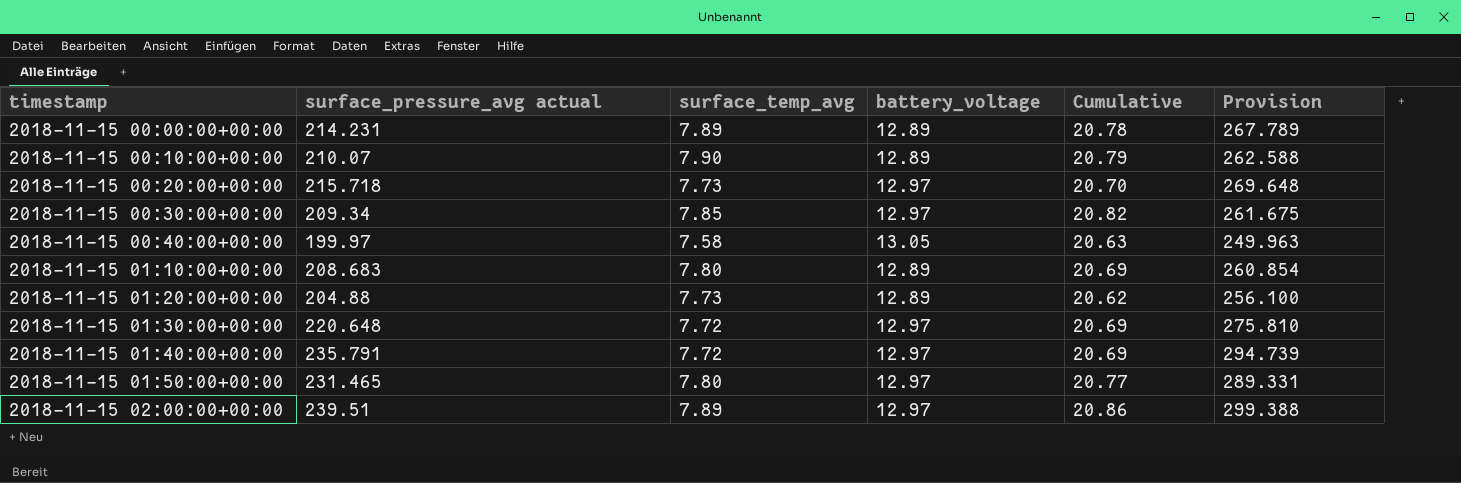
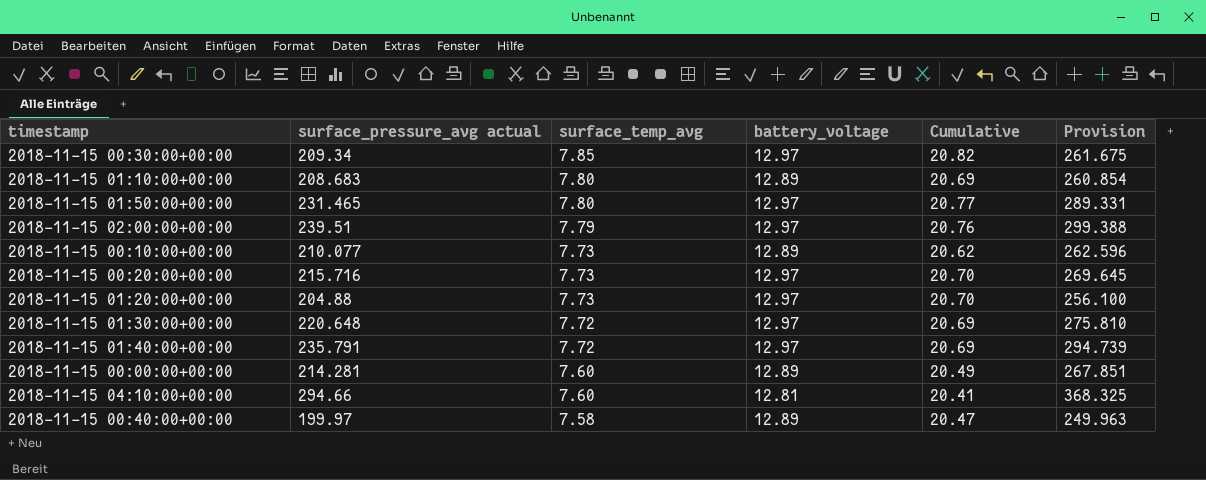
row order: timestamp ascending -> surface_temp_avg descending
2018-11-15 02:00:00+00:00 | surface_temp_avg: 7.89 -> 7.79
2018-11-15 02:00:00+00:00 | Cumulative: 20.86 -> 20.76
2018-11-15 00:10:00+00:00 | surface_pressure_avg actual: 210.07 -> 210.077
2018-11-15 00:10:00+00:00 | surface_temp_avg: 7.90 -> 7.73
2018-11-15 00:10:00+00:00 | Cumulative: 20.79 -> 20.62
2018-11-15 00:10:00+00:00 | Provision: 262.588 -> 262.596
2018-11-15 00:20:00+00:00 | surface_pressure_avg actual: 215.718 -> 215.716
2018-11-15 00:20:00+00:00 | Provision: 269.648 -> 269.645
2018-11-15 01:20:00+00:00 | battery_voltage: 12.89 -> 12.97
2018-11-15 01:20:00+00:00 | Cumulative: 20.62 -> 20.70
2018-11-15 00:00:00+00:00 | surface_pressure_avg actual: 214.231 -> 214.281
2018-11-15 00:00:00+00:00 | surface_temp_avg: 7.89 -> 7.60
2018-11-15 00:00:00+00:00 | Cumulative: 20.78 -> 20.49
2018-11-15 00:00:00+00:00 | Provision: 267.789 -> 267.851
row 2018-11-15 04:10:00+00:00: none -> 294.66 | 7.60 | 12.81 | 20.41 | 368.325
2018-11-15 00:40:00+00:00 | battery_voltage: 13.05 -> 12.89
2018-11-15 00:40:00+00:00 | Cumulative: 20.63 -> 20.47

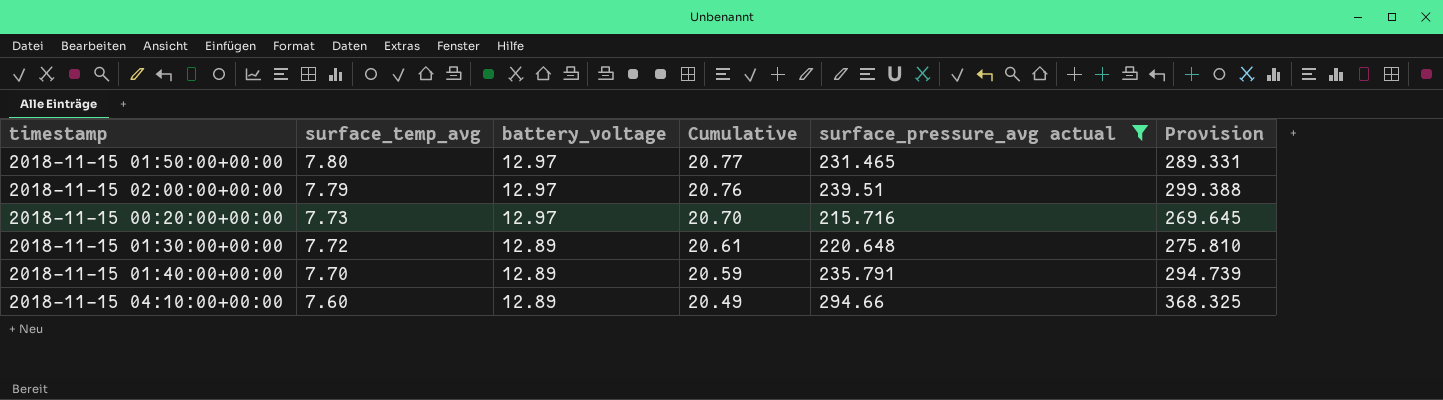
filter: none -> surface_pressure_avg actual >= 215.716
column surface_pressure_avg actual | position: 2 -> 5
2018-11-15 01:30:00+00:00 | battery_voltage: 12.97 -> 12.89
2018-11-15 01:30:00+00:00 | Cumulative: 20.69 -> 20.61
2018-11-15 01:40:00+00:00 | surface_temp_avg: 7.72 -> 7.70
2018-11-15 01:40:00+00:00 | battery_voltage: 12.97 -> 12.89
2018-11-15 01:40:00+00:00 | Cumulative: 20.69 -> 20.59
2018-11-15 04:10:00+00:00 | battery_voltage: 12.81 -> 12.89
2018-11-15 04:10:00+00:00 | Cumulative: 20.41 -> 20.49

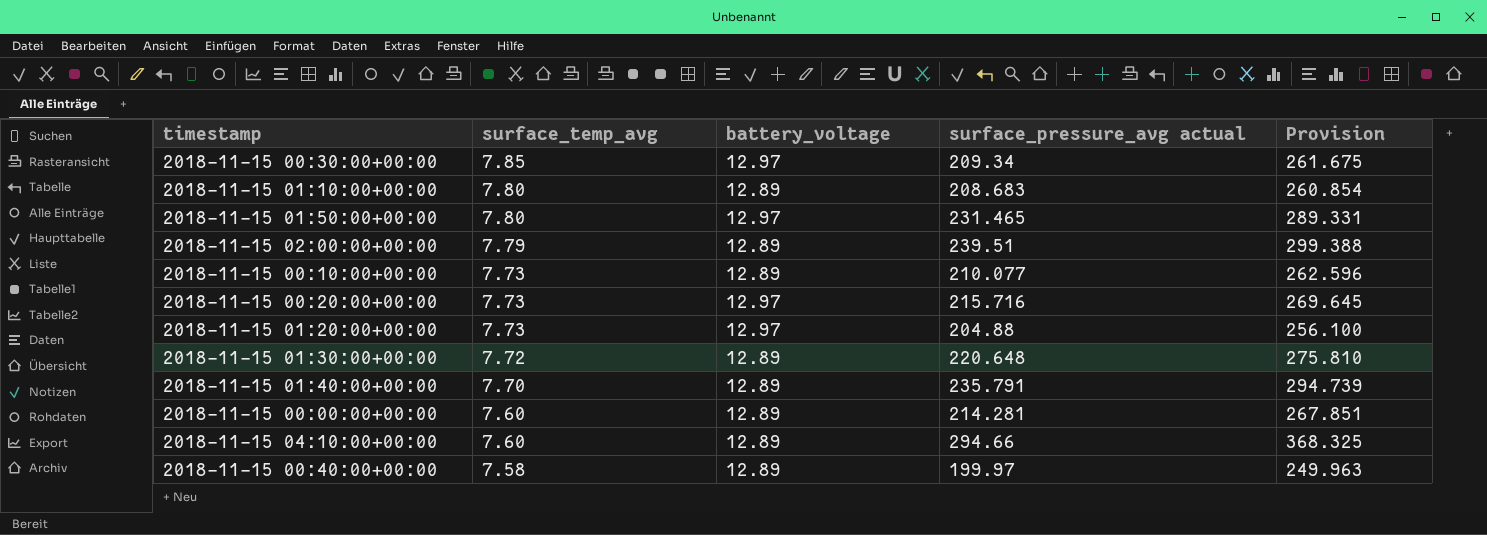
filter: surface_pressure_avg actual >= 215.716 -> none
column Cumulative | formula: [surface_temp_avg] + [battery_voltage] -> none
2018-11-15 02:00:00+00:00 | battery_voltage: 12.97 -> 12.89

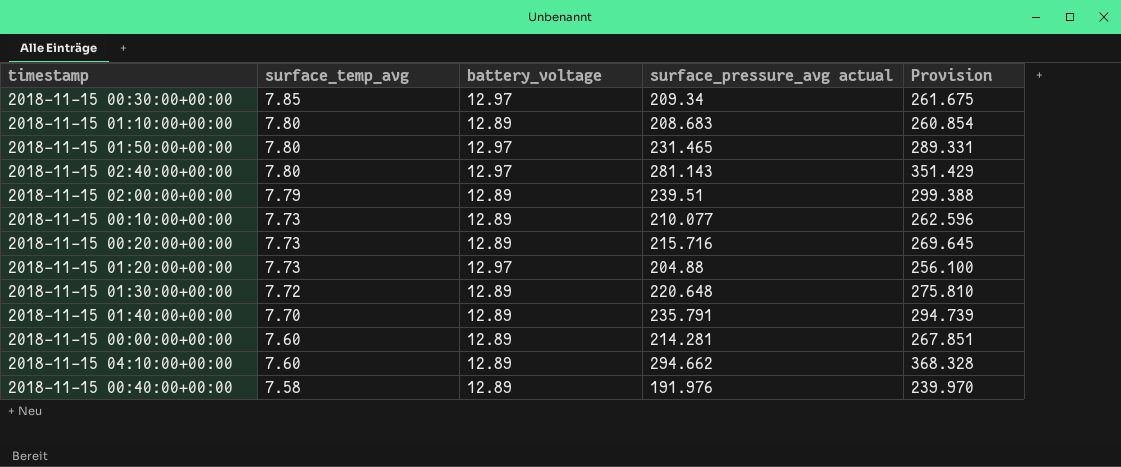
row 2018-11-15 02:40:00+00:00: none -> 7.80 | 12.97 | 281.143 | 351.429
2018-11-15 00:20:00+00:00 | battery_voltage: 12.97 -> 12.89
2018-11-15 04:10:00+00:00 | surface_pressure_avg actual: 294.66 -> 294.662
2018-11-15 04:10:00+00:00 | Provision: 368.325 -> 368.328
2018-11-15 00:40:00+00:00 | surface_pressure_avg actual: 199.97 -> 191.976
2018-11-15 00:40:00+00:00 | Provision: 249.963 -> 239.970

